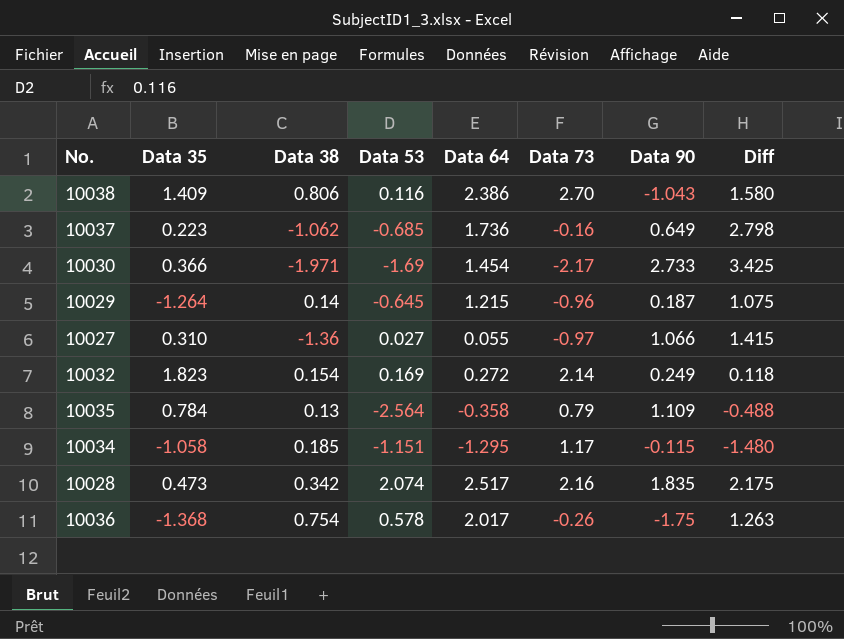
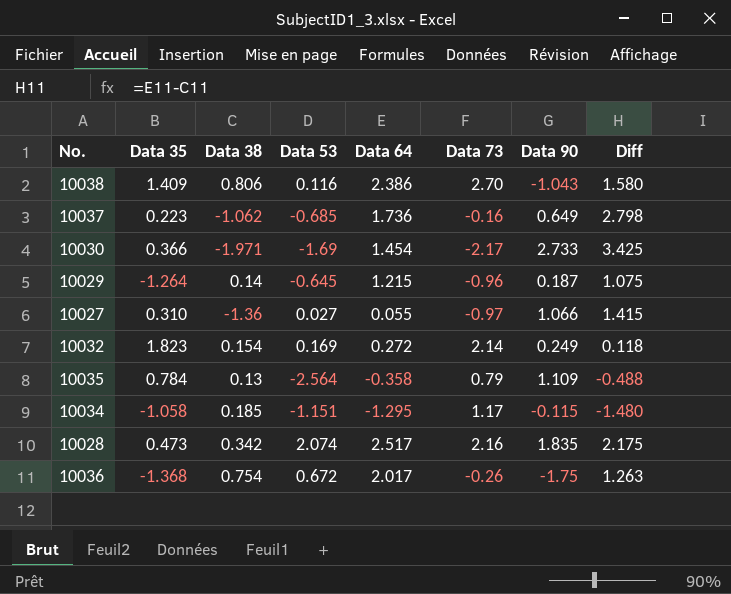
10036 | Data 53: 0.578 -> 0.672

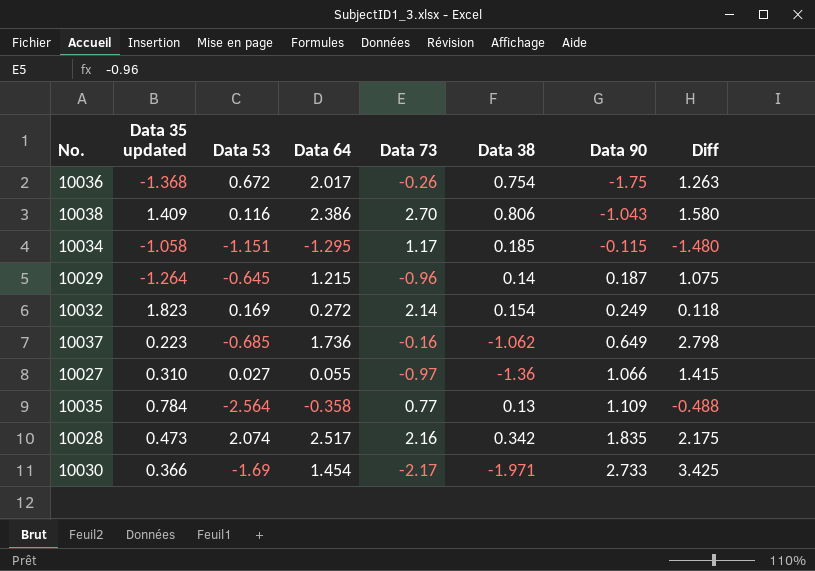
row order: none -> Data 90 ascending
column name: Data 35 -> Data 35 updated
column Data 38 | position: 3 -> 6
10035 | Data 73: 0.79 -> 0.77

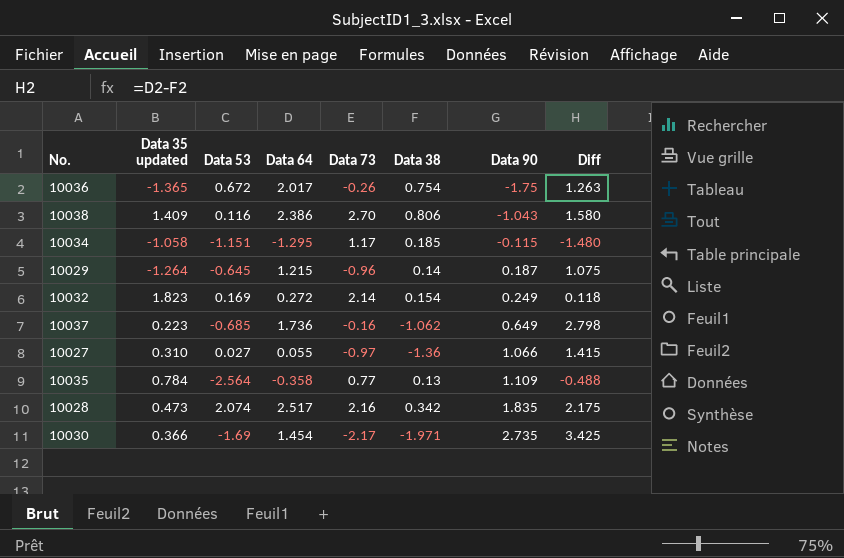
10036 | Data 35 updated: -1.368 -> -1.365
10030 | Data 90: 2.733 -> 2.735

